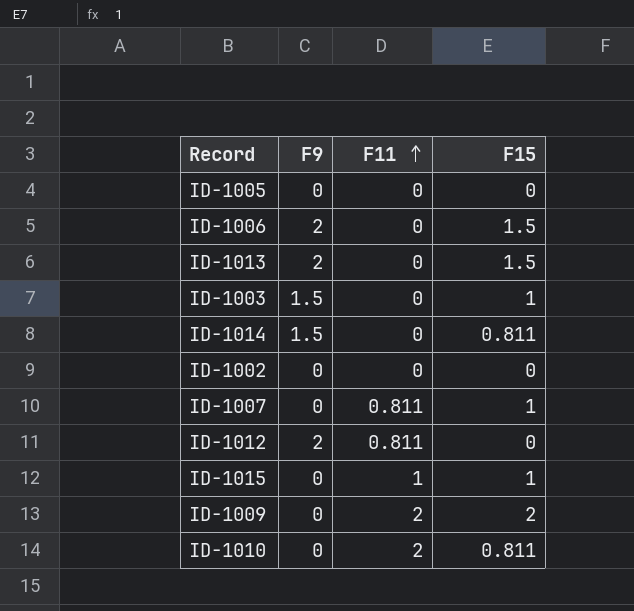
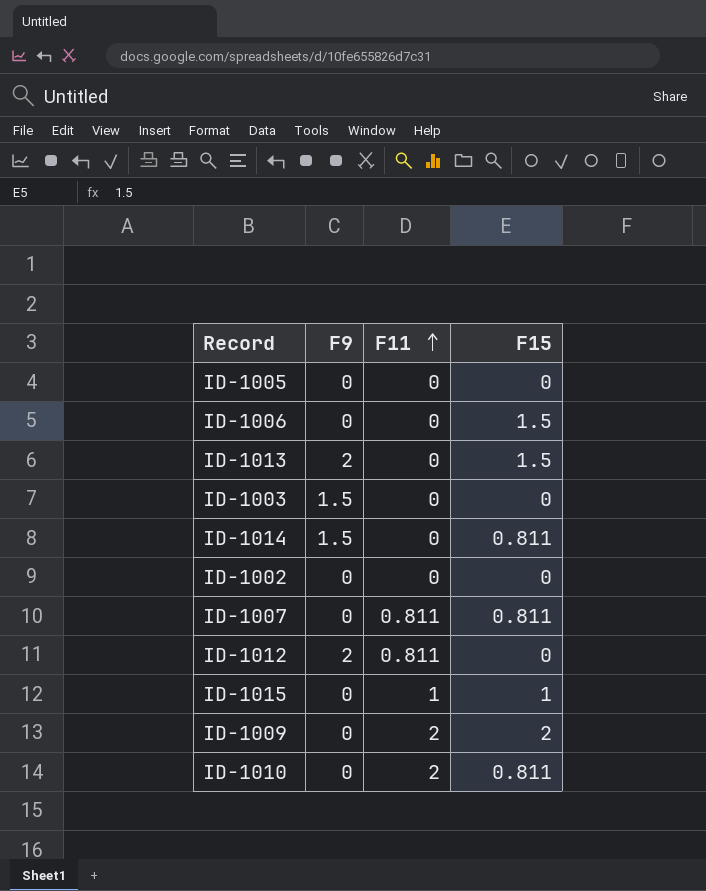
ID-1006 | F9: 2 -> 0
ID-1003 | F15: 1 -> 0
ID-1007 | F15: 1 -> 0.811

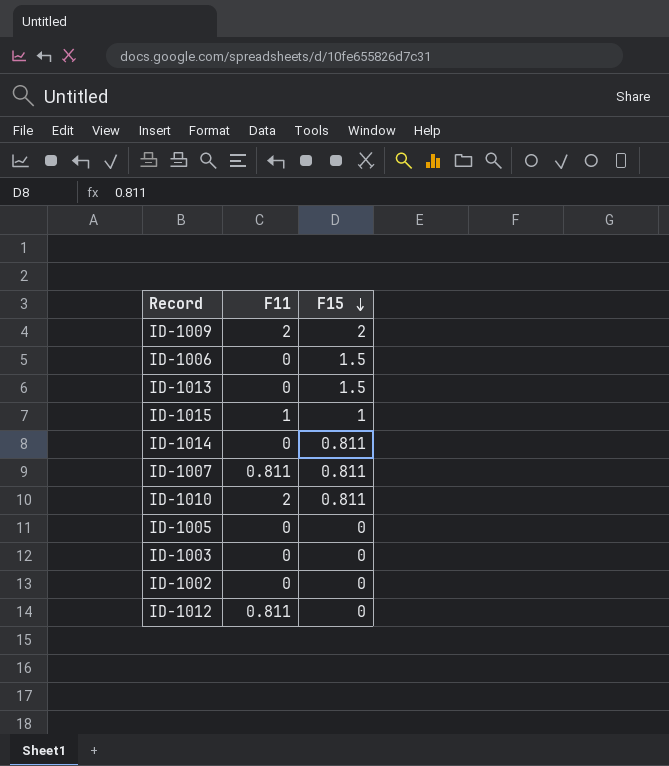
row order: F11 ascending -> F15 descending
column F9 | position: 2 -> none

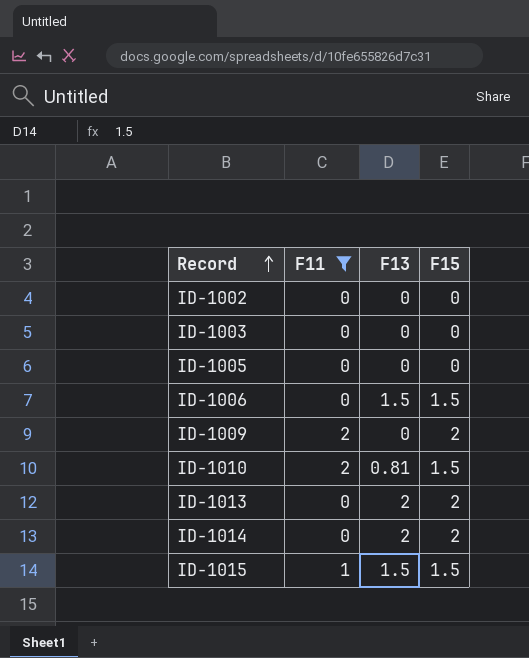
filter: none -> F11 != 0.811
row order: F15 descending -> Record ascending
column F13 | position: none -> 3
ID-1010 | F15: 0.811 -> 1.5
ID-1013 | F15: 1.5 -> 2
ID-1014 | F15: 0.811 -> 2
ID-1015 | F15: 1 -> 1.5

